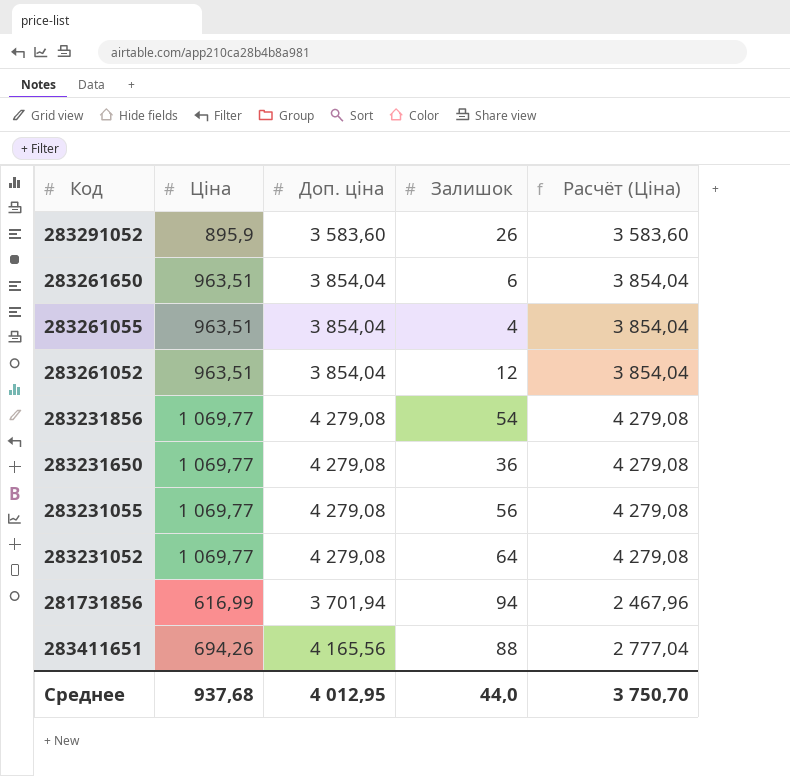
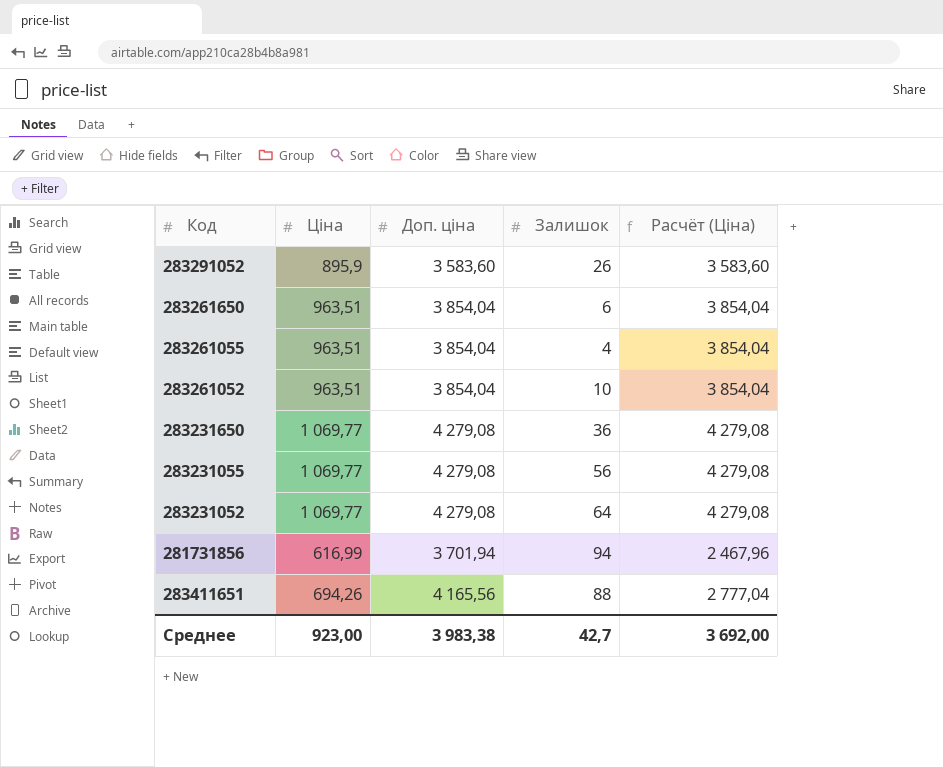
row 283231856: 1 069,77 | 4 279,08 | 54 | 4 279,08 -> none
283261052 | Залишок: 12 -> 10
Среднее | Ціна: 937,68 -> 923,00
Среднее | Доп. ціна: 4 012,95 -> 3 983,38
Среднее | Залишок: 44,0 -> 42,7
Среднее | Расчёт (Ціна): 3 750,70 -> 3 692,00

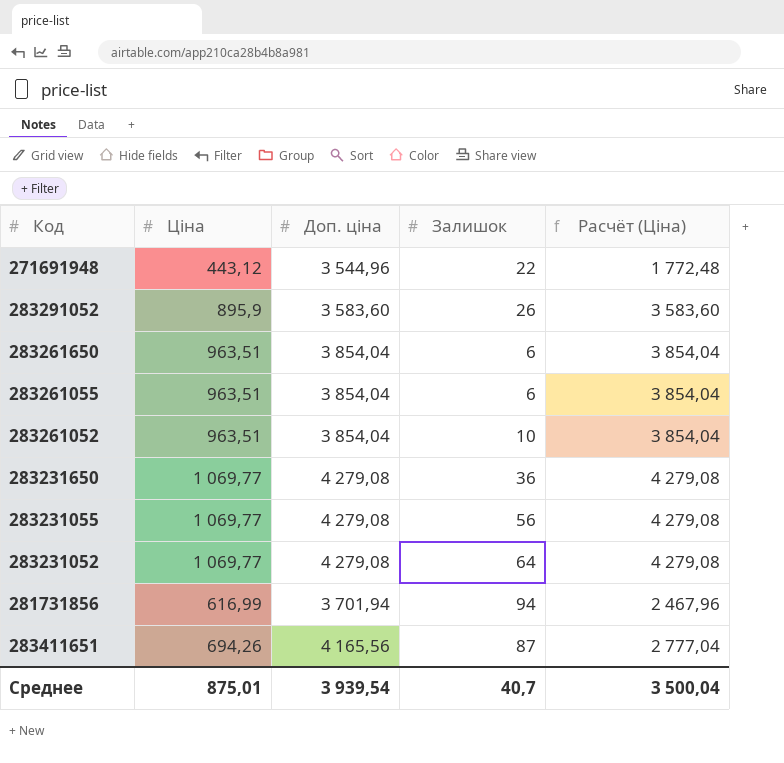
row 271691948: none -> 443,12 | 3 544,96 | 22 | 1 772,48
283261055 | Залишок: 4 -> 6
283411651 | Залишок: 88 -> 87
Среднее | Ціна: 923,00 -> 875,01
Среднее | Доп. ціна: 3 983,38 -> 3 939,54
Среднее | Залишок: 42,7 -> 40,7
Среднее | Расчёт (Ціна): 3 692,00 -> 3 500,04

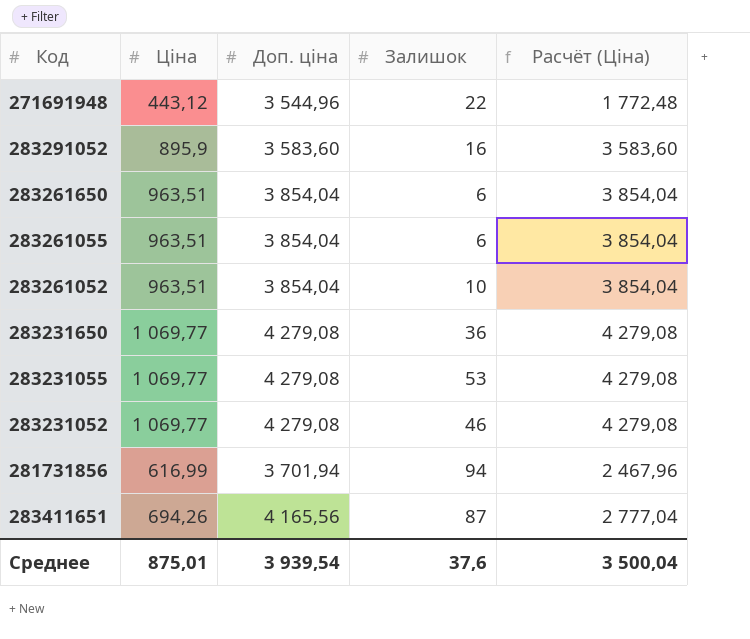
283291052 | Залишок: 26 -> 16
283231055 | Залишок: 56 -> 53
283231052 | Залишок: 64 -> 46
Среднее | Залишок: 40,7 -> 37,6

